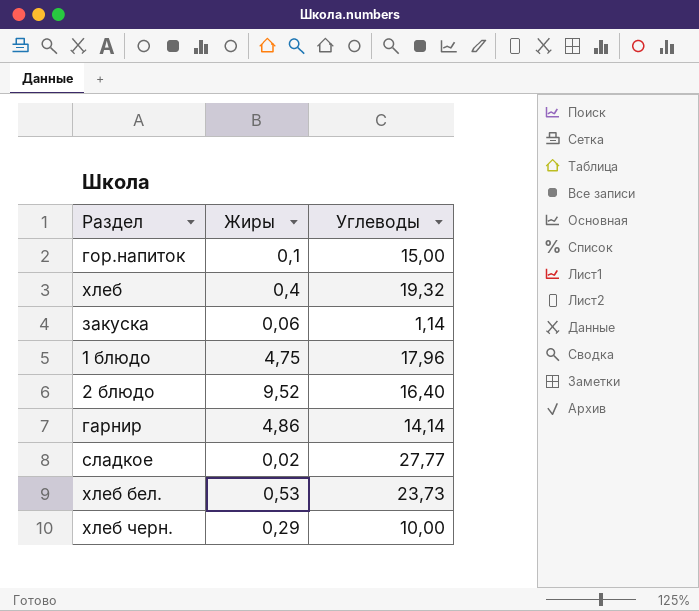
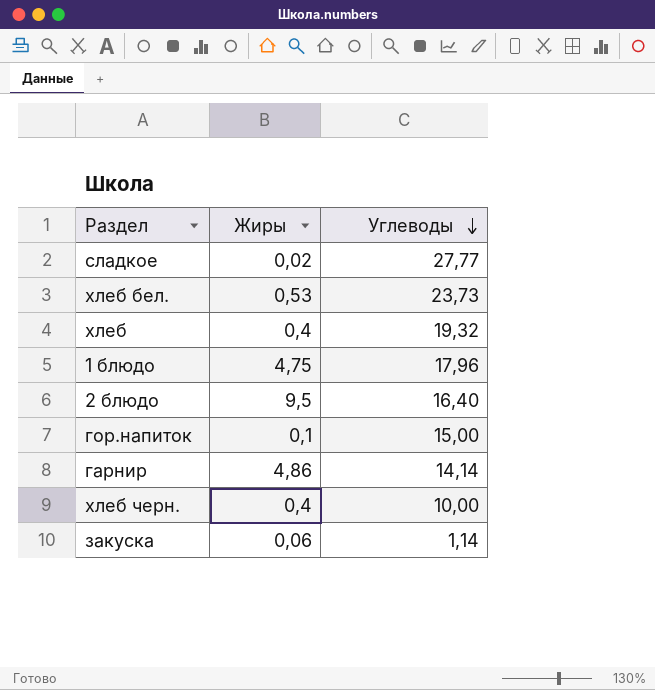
row order: none -> Углеводы descending
2 блюдо | Жиры: 9,52 -> 9,5
хлеб черн. | Жиры: 0,29 -> 0,4

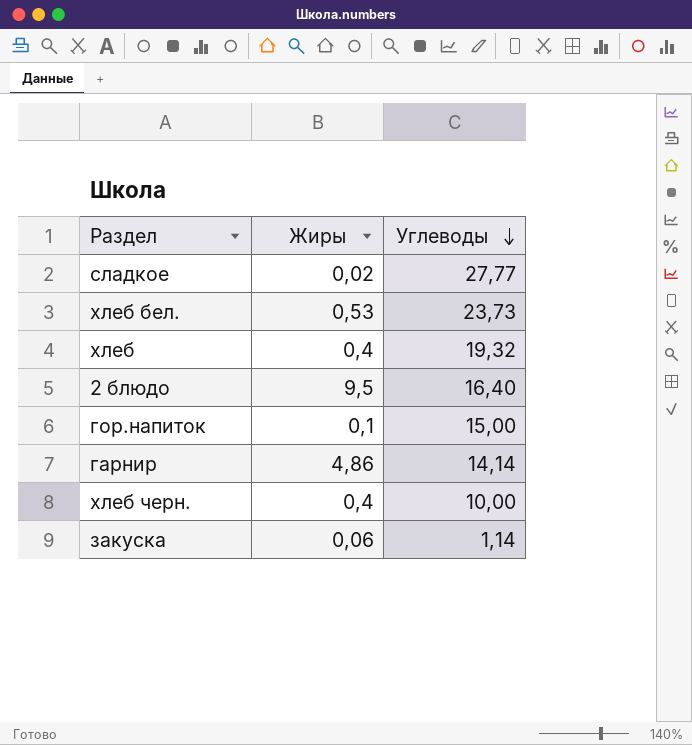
row 1 блюдо: 4,75 | 17,96 -> none

